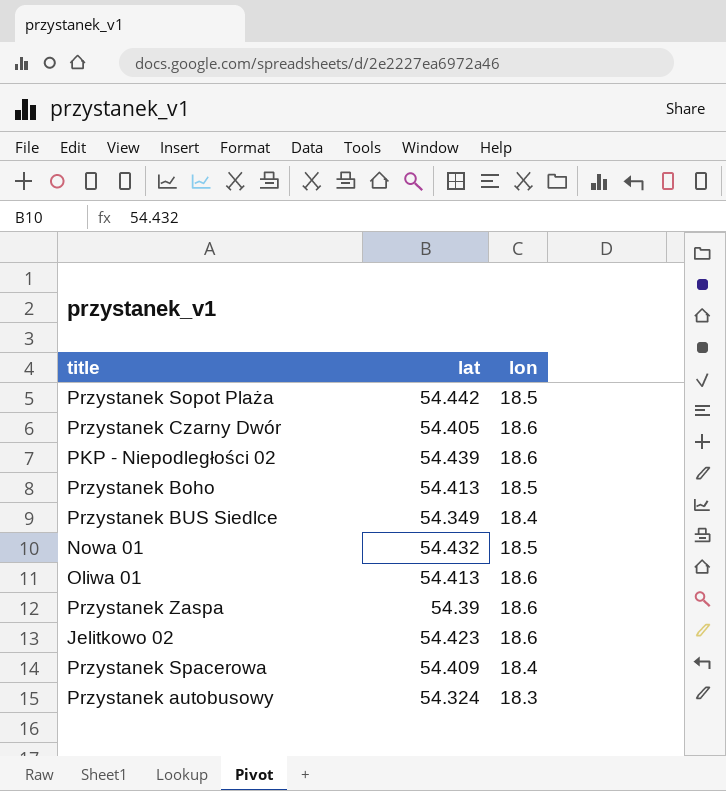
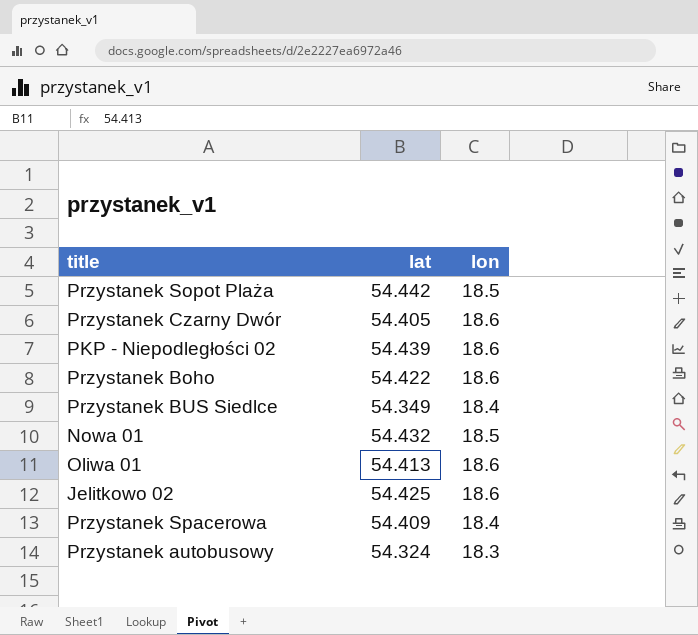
row Przystanek Zaspa: 54.39 | 18.6 -> none
Przystanek Boho | lat: 54.413 -> 54.422
Przystanek Boho | lon: 18.5 -> 18.6
Jelitkowo 02 | lat: 54.423 -> 54.425

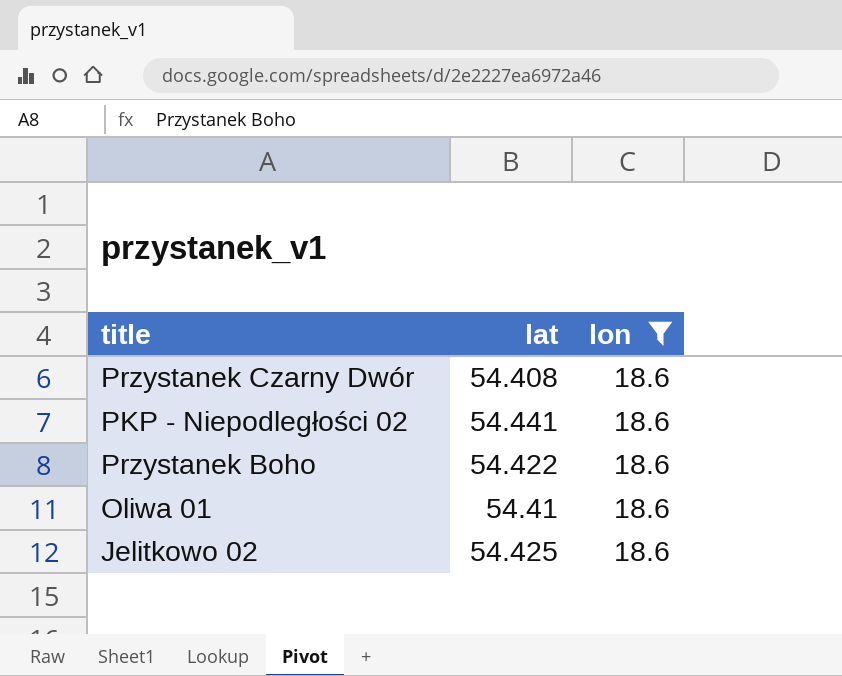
filter: none -> lon = 18.6
Przystanek Czarny Dwór | lat: 54.405 -> 54.408
PKP - Niepodległości 02 | lat: 54.439 -> 54.441
Oliwa 01 | lat: 54.413 -> 54.41

